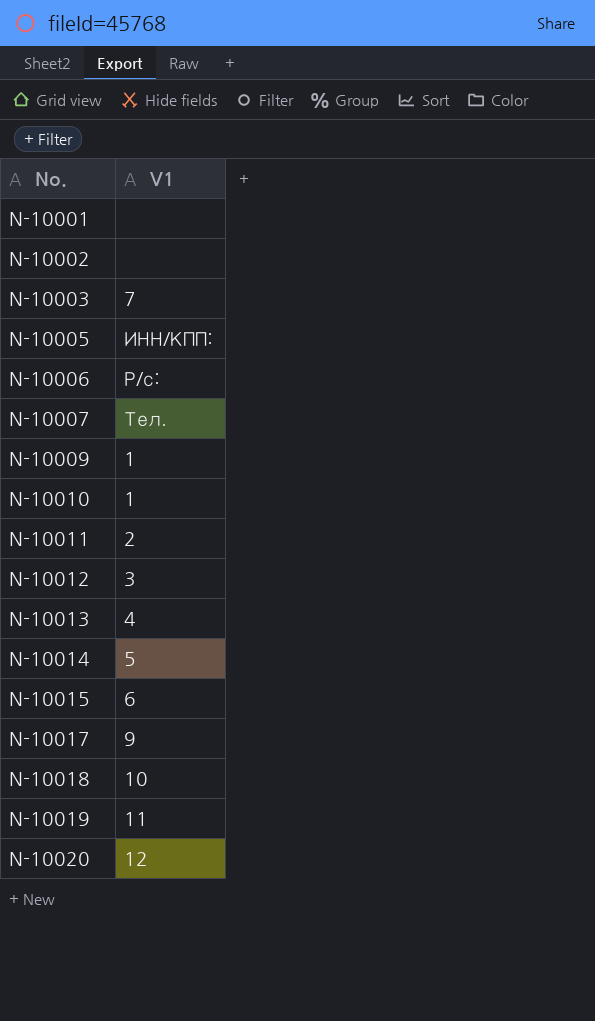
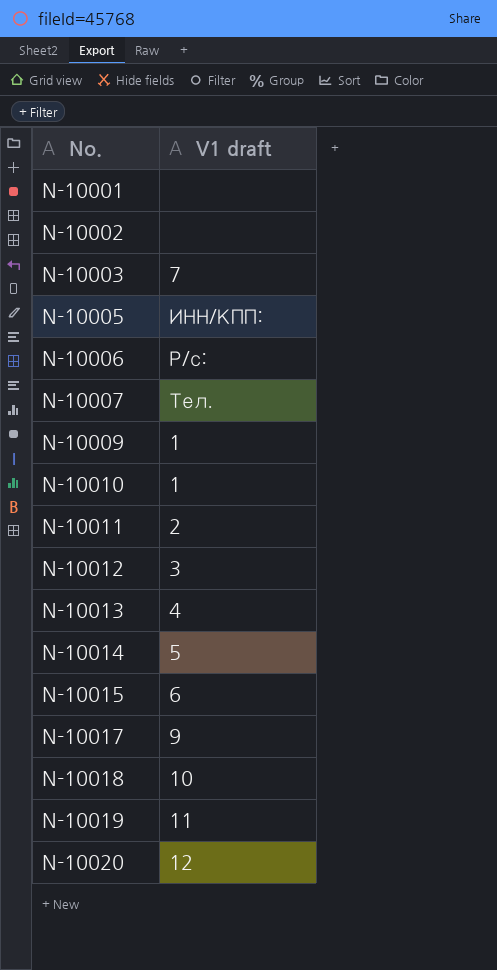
column name: V1 -> V1 draft

